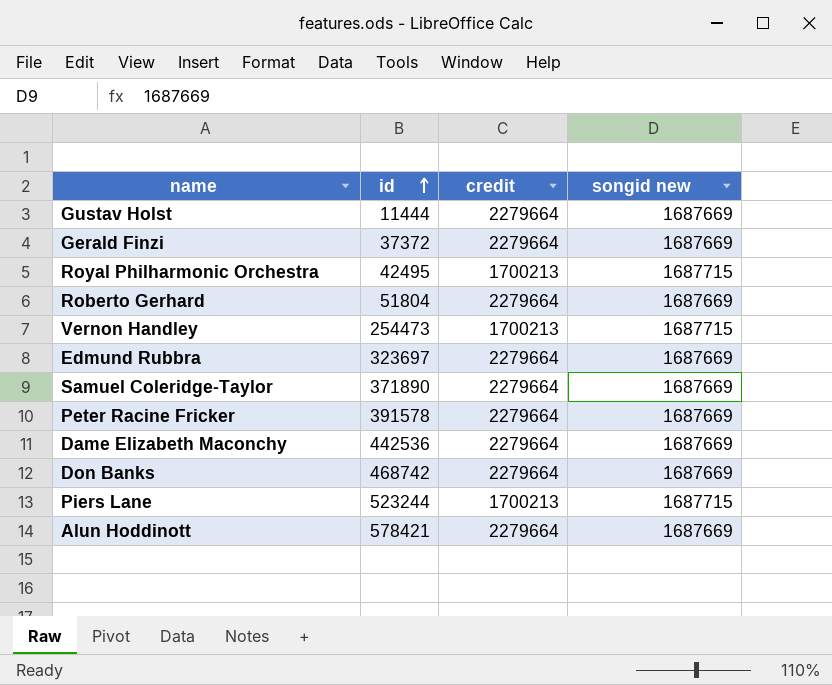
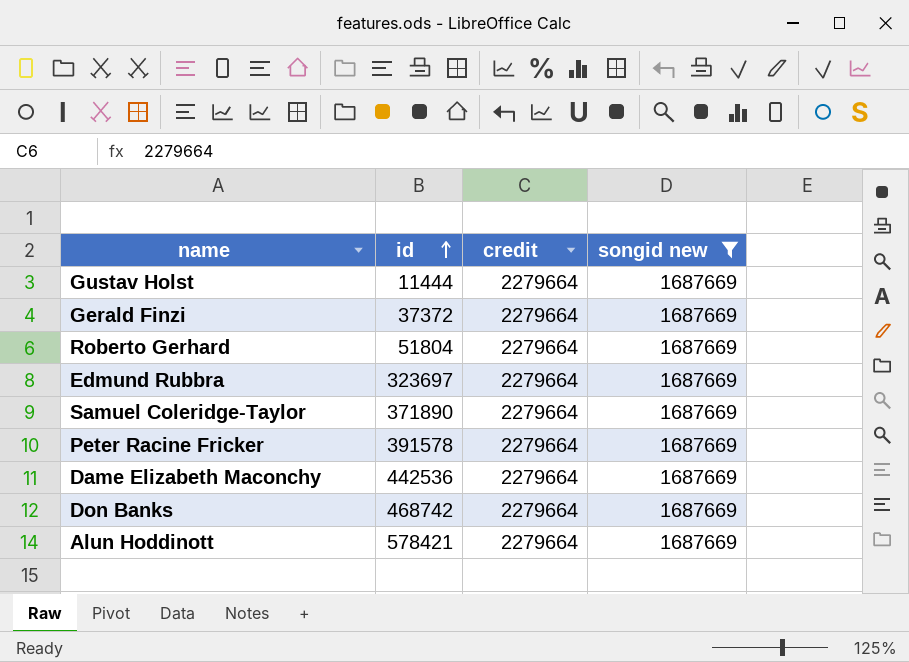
filter: none -> songid new = 1687669

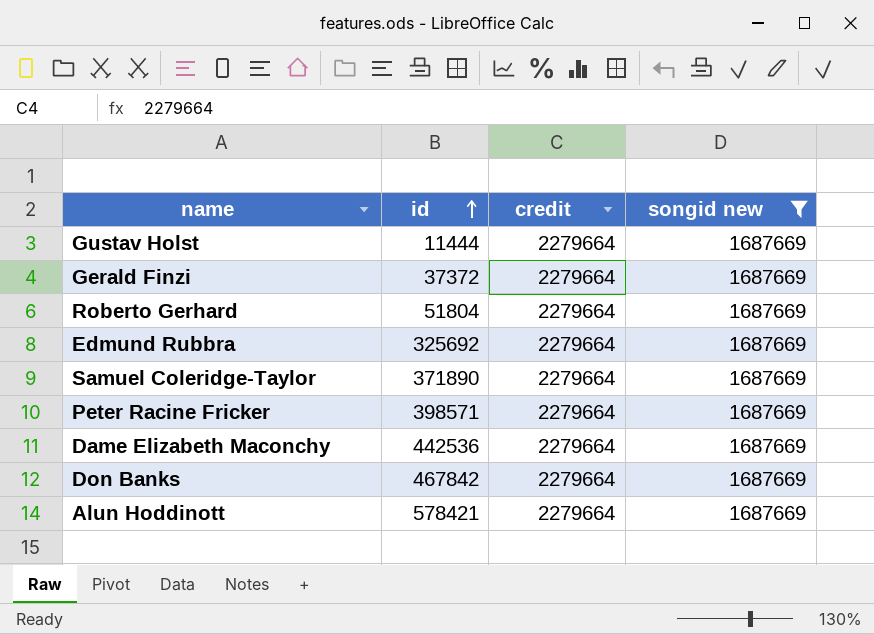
Edmund Rubbra | id: 323697 -> 325692
Peter Racine Fricker | id: 391578 -> 398571
Don Banks | id: 468742 -> 467842

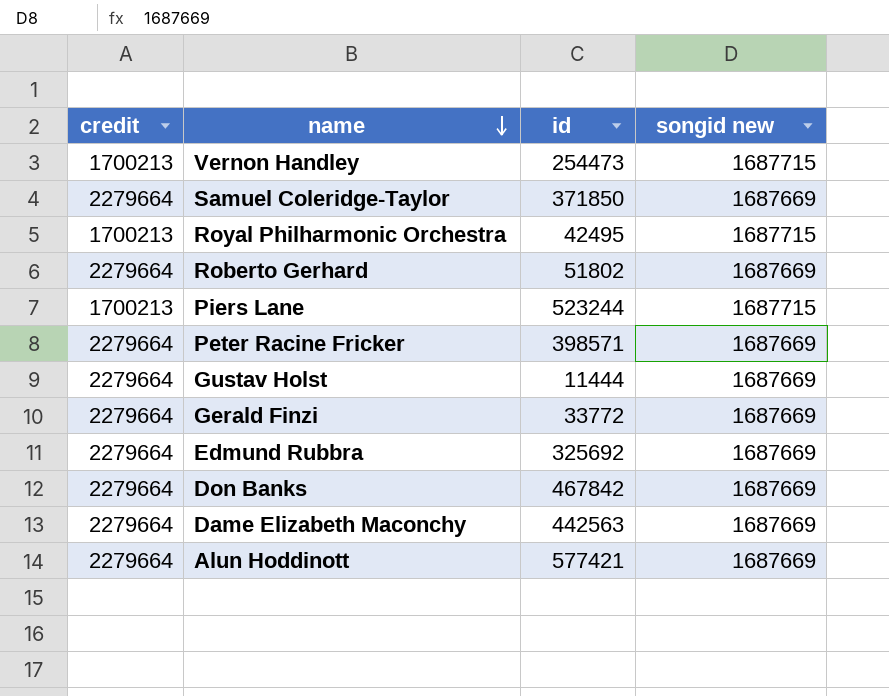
filter: songid new = 1687669 -> none
row order: id ascending -> name descending
column credit | position: 3 -> 1
Samuel Coleridge-Taylor | id: 371890 -> 371850
Roberto Gerhard | id: 51804 -> 51802
Gerald Finzi | id: 37372 -> 33772
Dame Elizabeth Maconchy | id: 442536 -> 442563
Alun Hoddinott | id: 578421 -> 577421

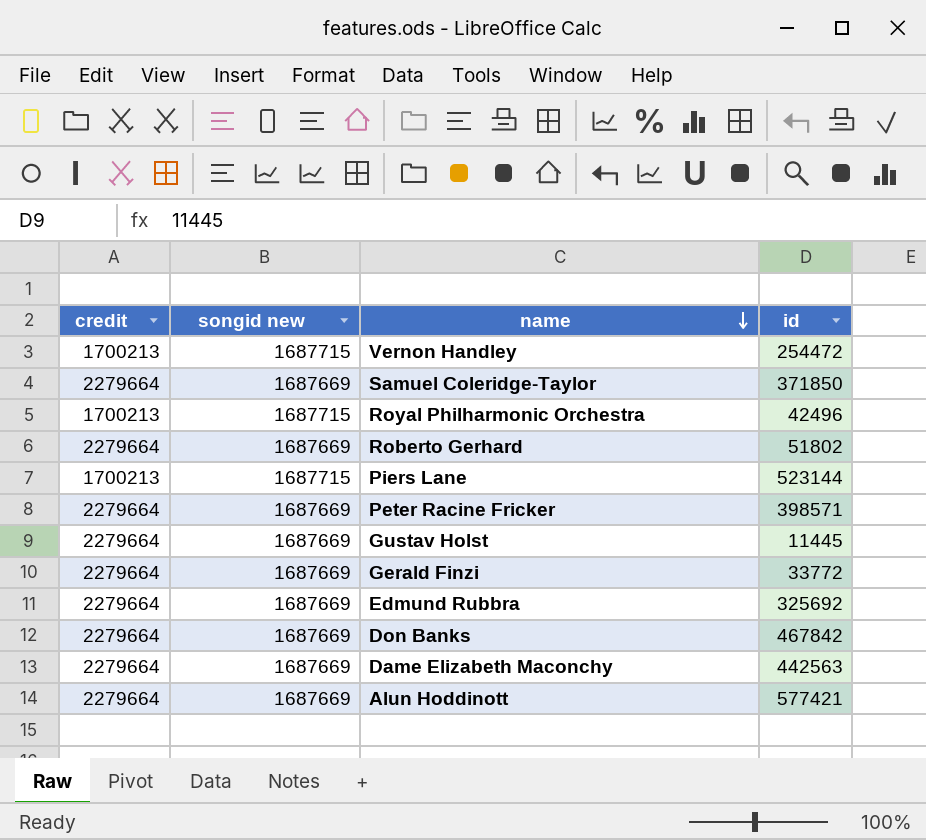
column songid new | position: 4 -> 2
Vernon Handley | id: 254473 -> 254472
Royal Philharmonic Orchestra | id: 42495 -> 42496
Piers Lane | id: 523244 -> 523144
Gustav Holst | id: 11444 -> 11445

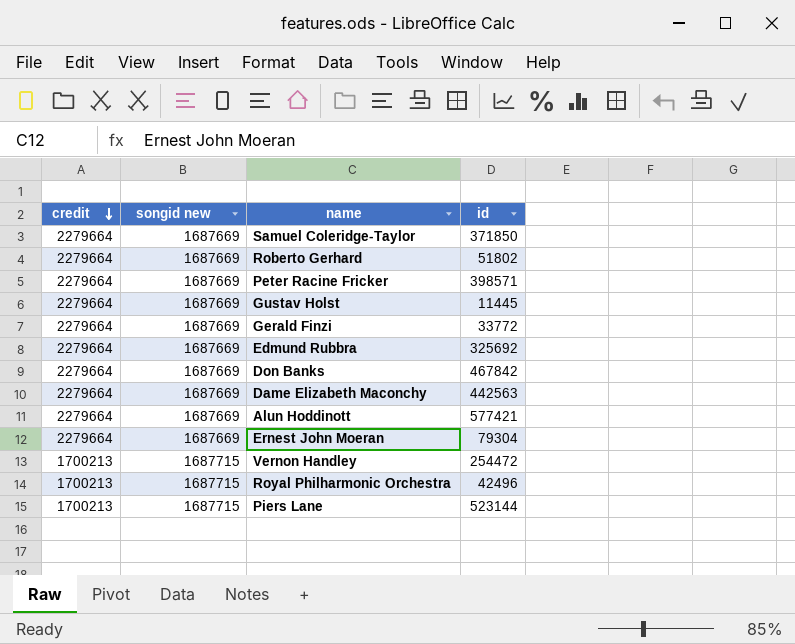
row order: name descending -> credit descending
row Ernest John Moeran: none -> 2279664 | 1687669 | 79304

